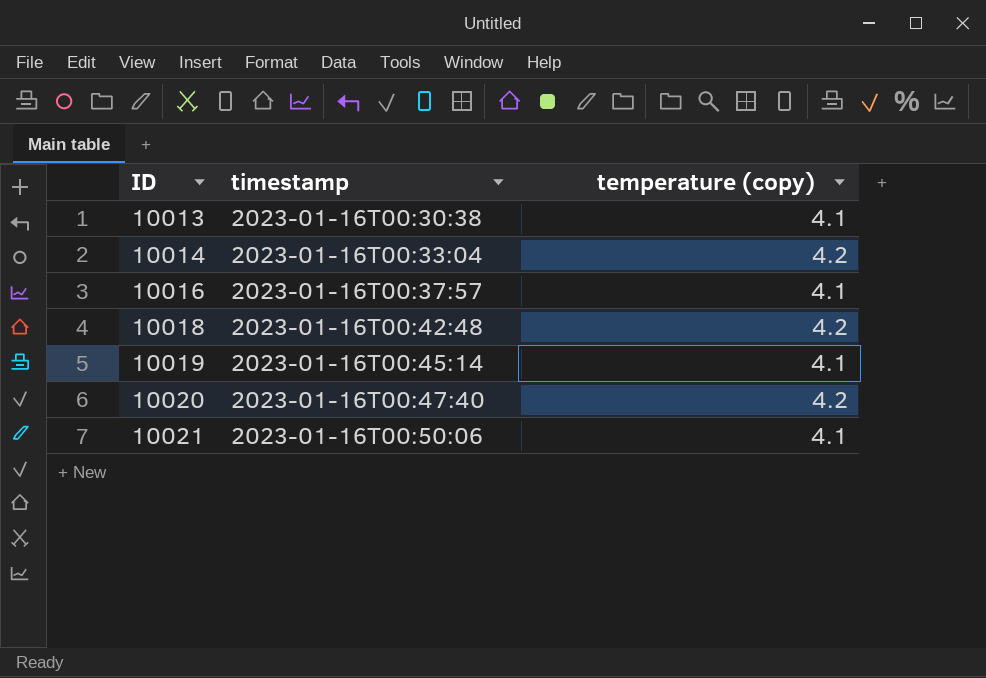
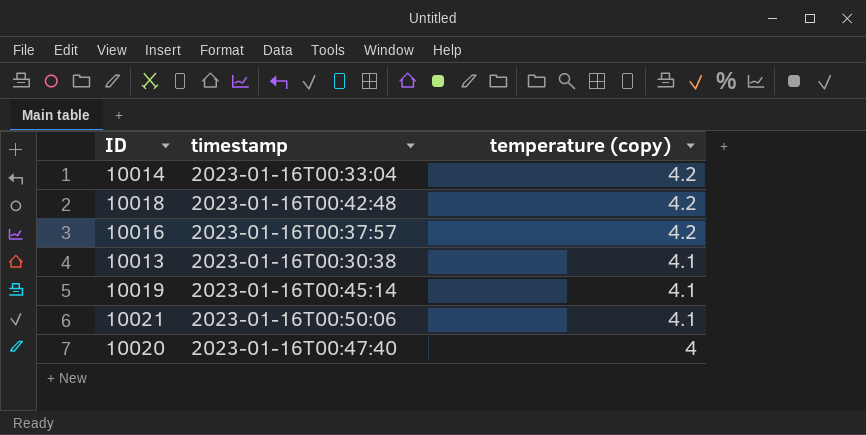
row order: ID ascending -> temperature (copy) descending
10016 | temperature (copy): 4.1 -> 4.2
10020 | temperature (copy): 4.2 -> 4

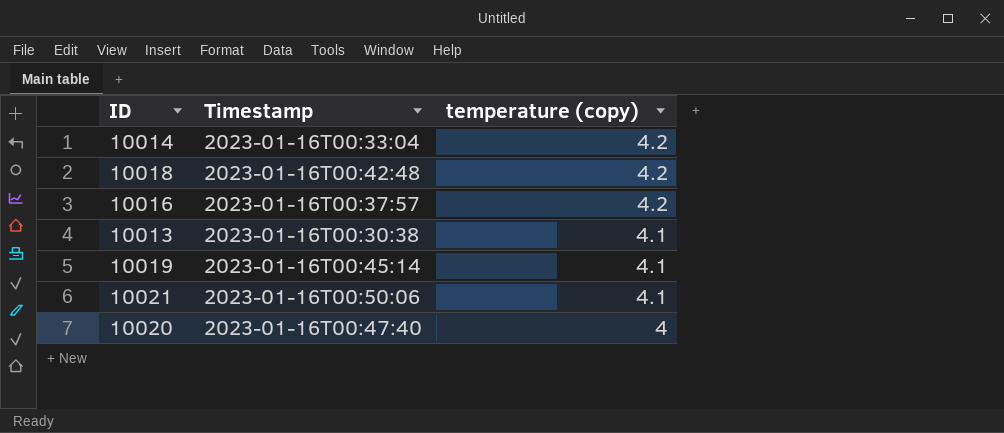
column name: timestamp -> Timestamp

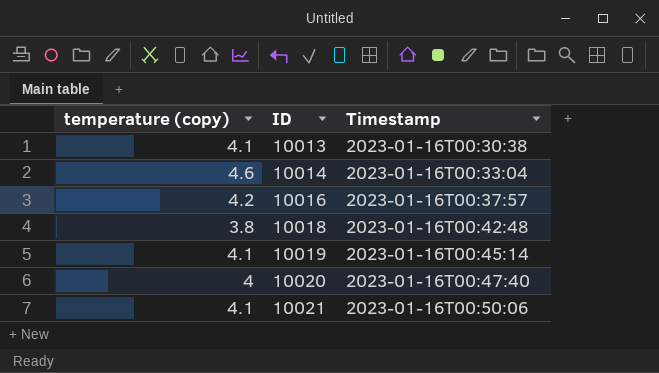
row order: temperature (copy) descending -> ID ascending
column temperature (copy) | position: 3 -> 1
10014 | temperature (copy): 4.2 -> 4.6
10018 | temperature (copy): 4.2 -> 3.8

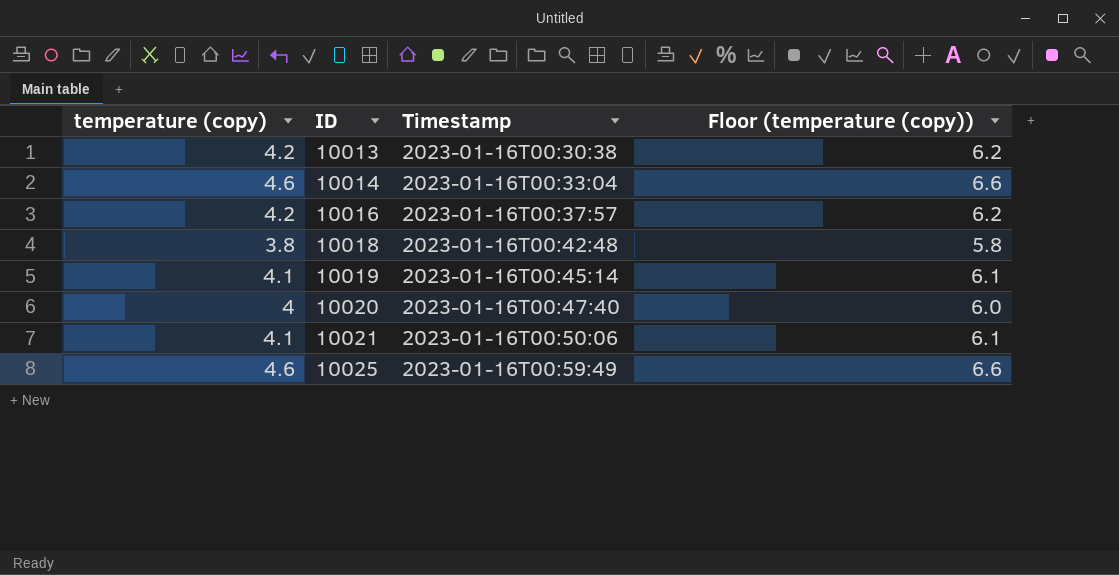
column Floor (temperature (copy)) | formula: none -> [temperature (copy)] + 2
10013 | temperature (copy): 4.1 -> 4.2
row 10025: none -> 4.6 | 2023-01-16T00:59:49 | 6.6

